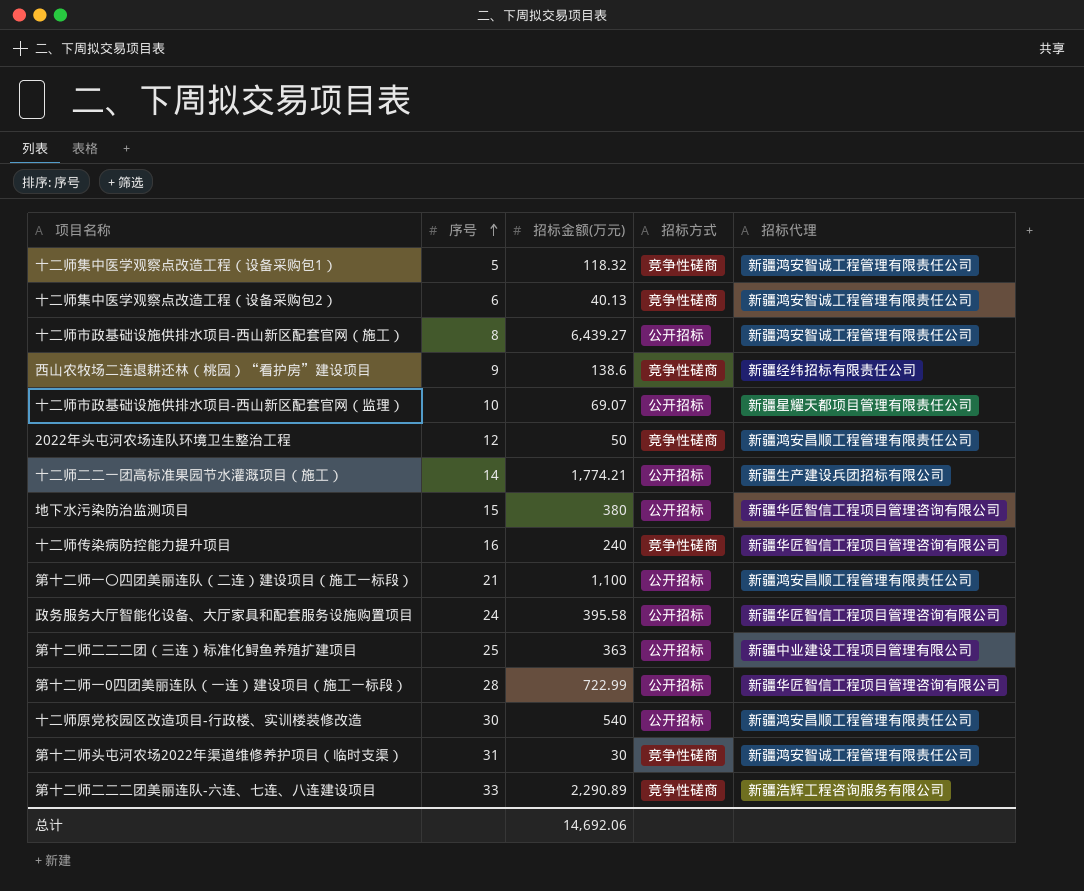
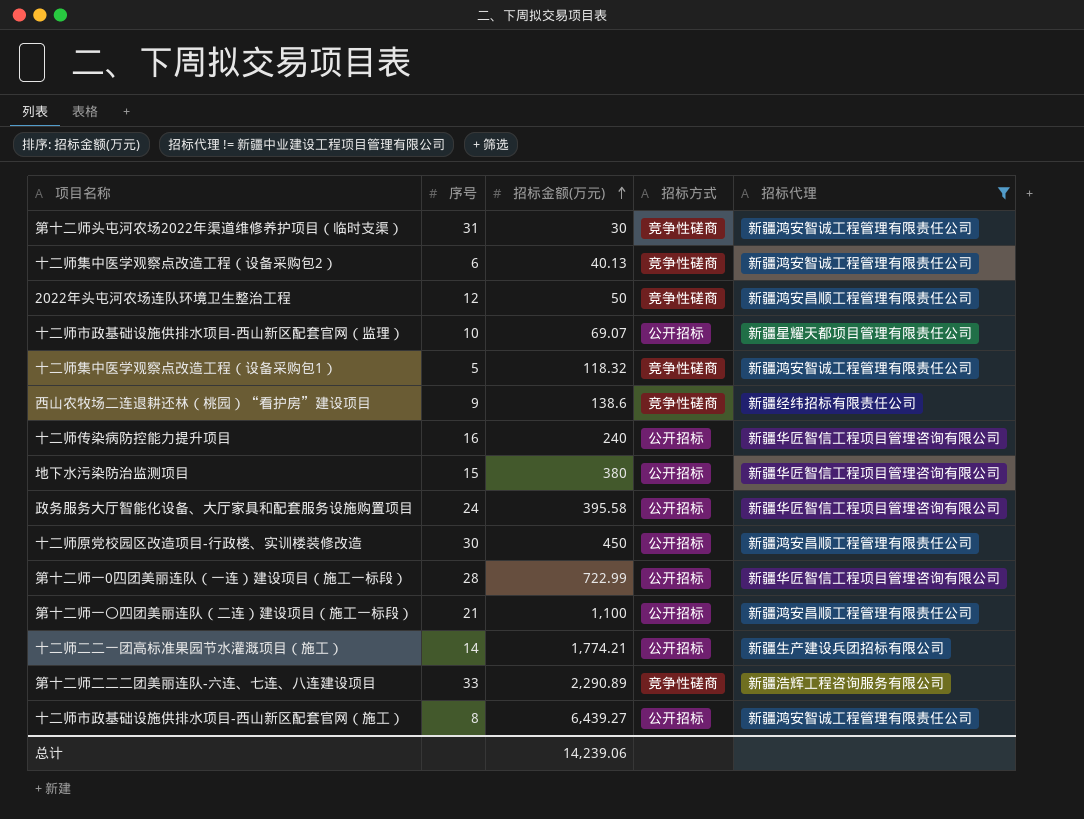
filter: none -> 招标代理 != 新疆中业建设工程项目管理有限公司
row order: 序号 ascending -> 招标金额(万元) ascending
十二师传染病防控能力提升项目 | 招标方式: 竞争性磋商 -> 公开招标
十二师原党校园区改造项目-行政楼、实训楼装修改造 | 招标金额(万元): 540 -> 450
总计 | 招标金额(万元): 14,692.06 -> 14,239.06

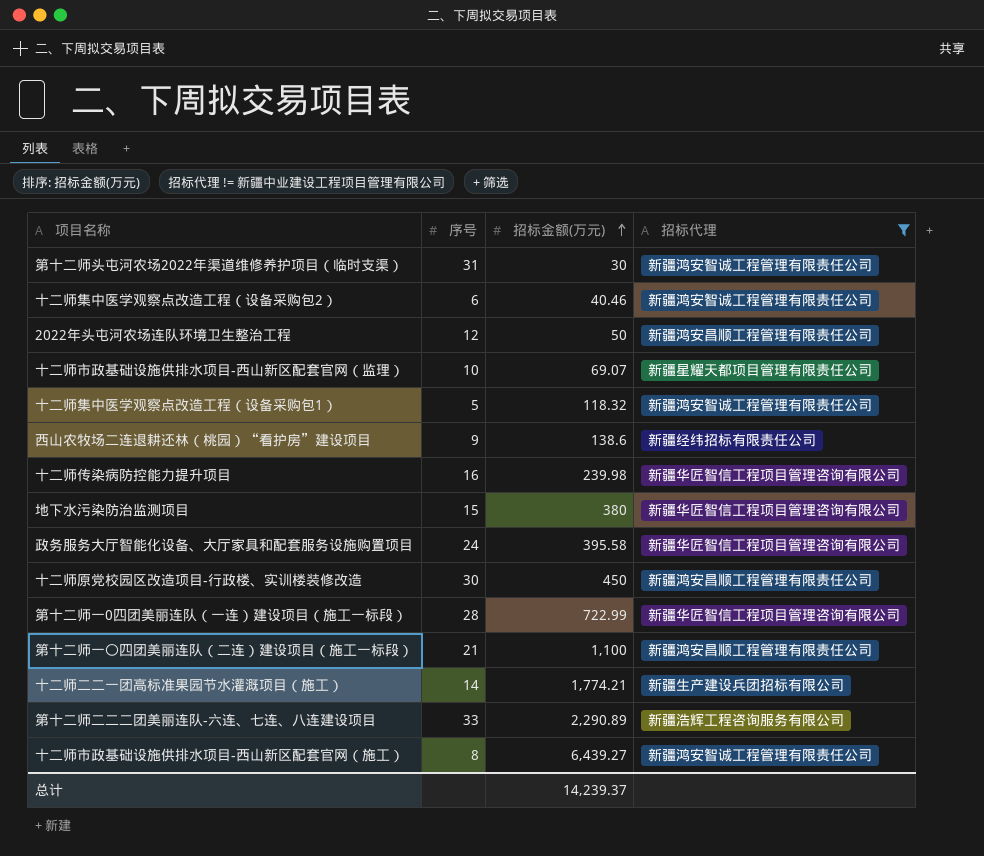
column 招标方式 | position: 4 -> none
十二师集中医学观察点改造工程（设备采购包2） | 招标金额(万元): 40.13 -> 40.46
十二师传染病防控能力提升项目 | 招标金额(万元): 240 -> 239.98
总计 | 招标金额(万元): 14,239.06 -> 14,239.37

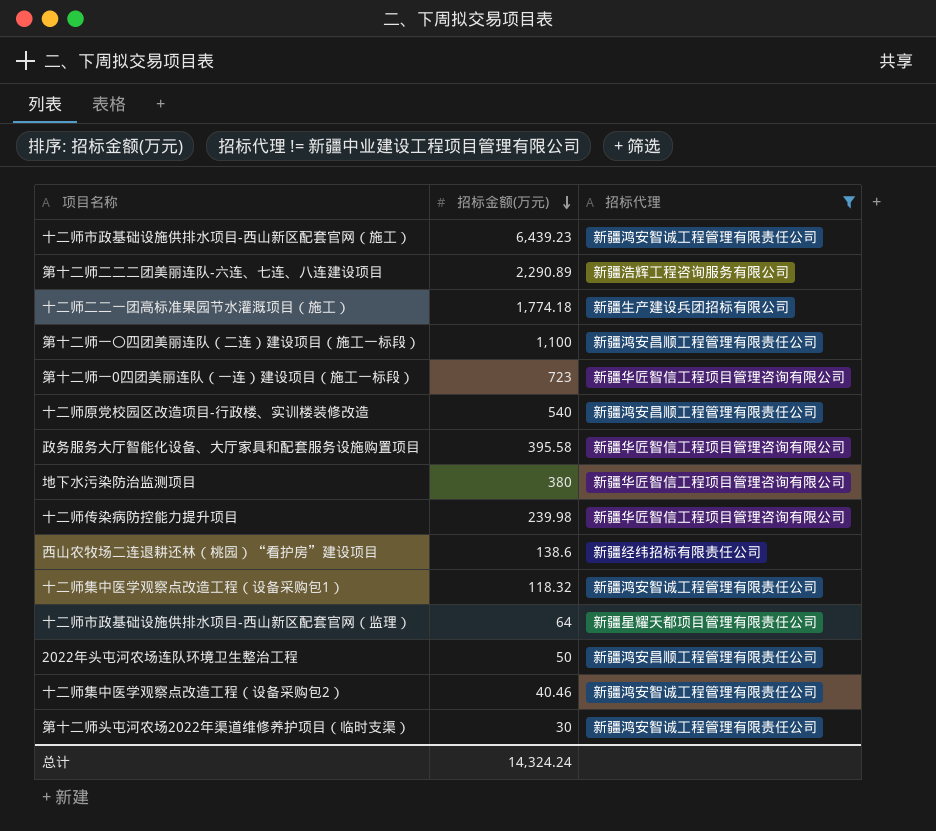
row order: 招标金额(万元) ascending -> 招标金额(万元) descending
column 序号 | position: 2 -> none
十二师市政基础设施供排水项目-西山新区配套官网（施工） | 招标金额(万元): 6,439.27 -> 6,439.23
十二师二二一团高标准果园节水灌溉项目（施工） | 招标金额(万元): 1,774.21 -> 1,774.18
第十二师一0四团美丽连队（一连）建设项目（施工一标段） | 招标金额(万元): 722.99 -> 723
十二师原党校园区改造项目-行政楼、实训楼装修改造 | 招标金额(万元): 450 -> 540
十二师市政基础设施供排水项目-西山新区配套官网（监理） | 招标金额(万元): 69.07 -> 64
总计 | 招标金额(万元): 14,239.37 -> 14,324.24

